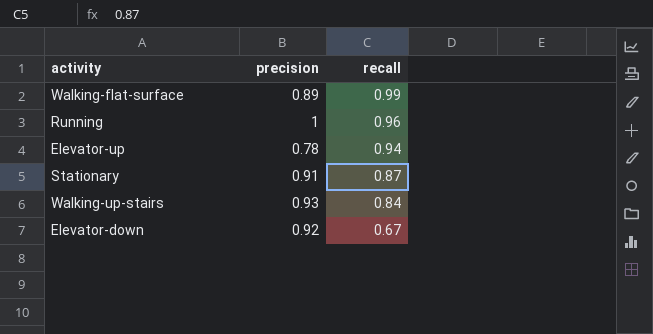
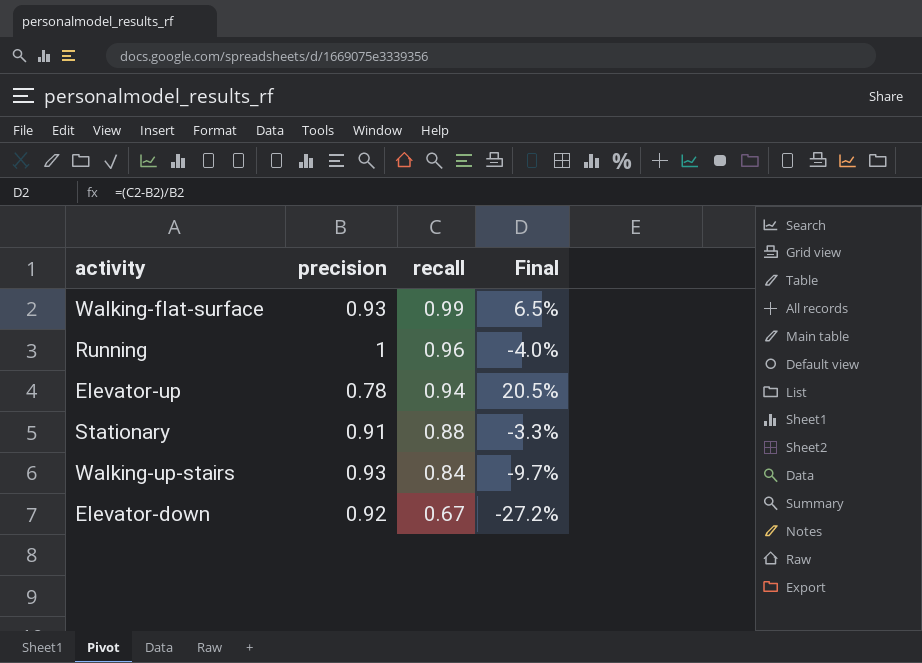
column Final | formula: none -> ([recall] - [precision]) / [precision]
Walking-flat-surface | precision: 0.89 -> 0.93
Stationary | recall: 0.87 -> 0.88

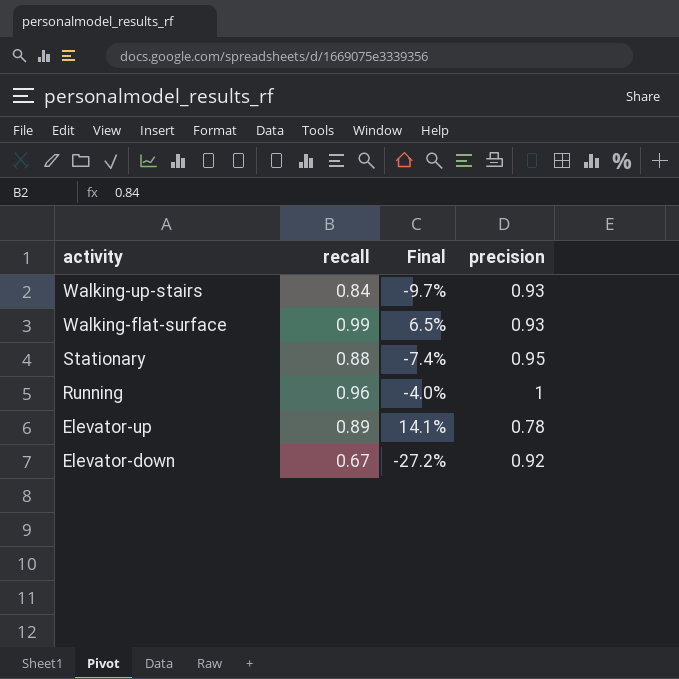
row order: recall descending -> activity descending
column precision | position: 2 -> 4
Stationary | Final: -3.3% -> -7.4%
Stationary | precision: 0.91 -> 0.95
Elevator-up | recall: 0.94 -> 0.89
Elevator-up | Final: 20.5% -> 14.1%

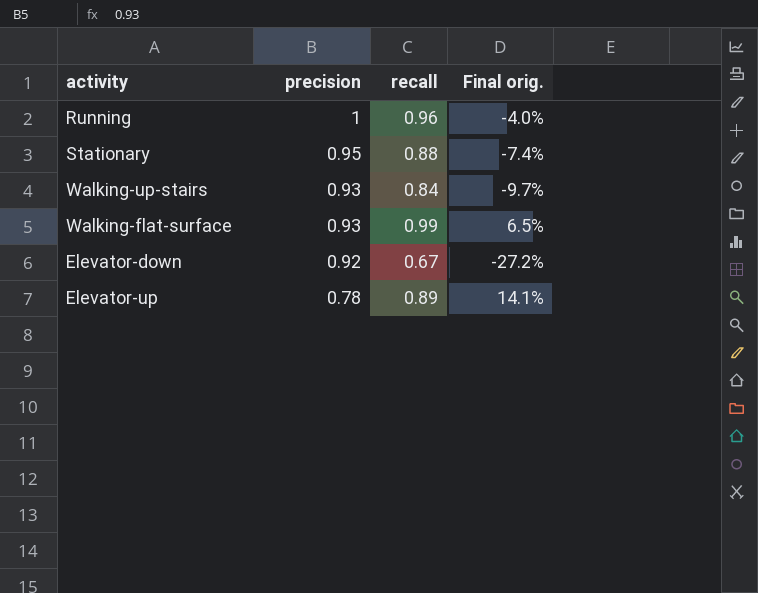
row order: activity descending -> precision descending
column precision | position: 4 -> 2
column name: Final -> Final orig.

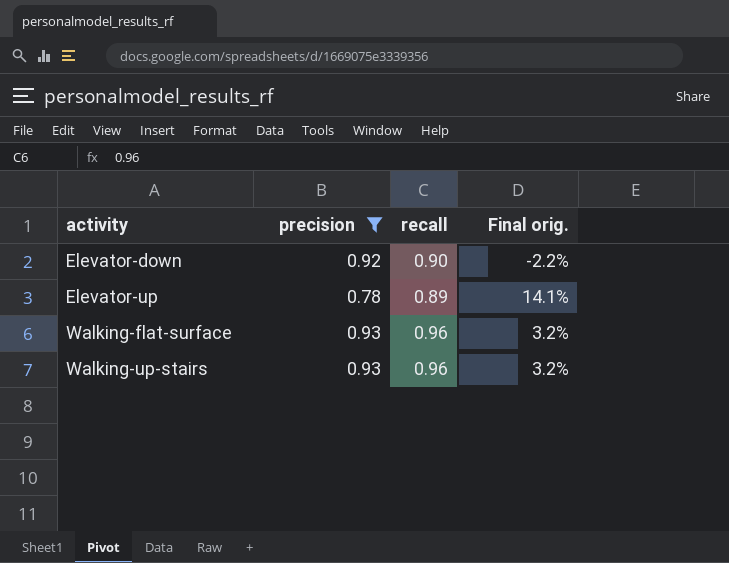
filter: none -> precision <= 0.93
row order: precision descending -> activity ascending
Elevator-down | recall: 0.67 -> 0.90
Elevator-down | Final orig.: -27.2% -> -2.2%
Walking-flat-surface | recall: 0.99 -> 0.96
Walking-flat-surface | Final orig.: 6.5% -> 3.2%
Walking-up-stairs | recall: 0.84 -> 0.96
Walking-up-stairs | Final orig.: -9.7% -> 3.2%

